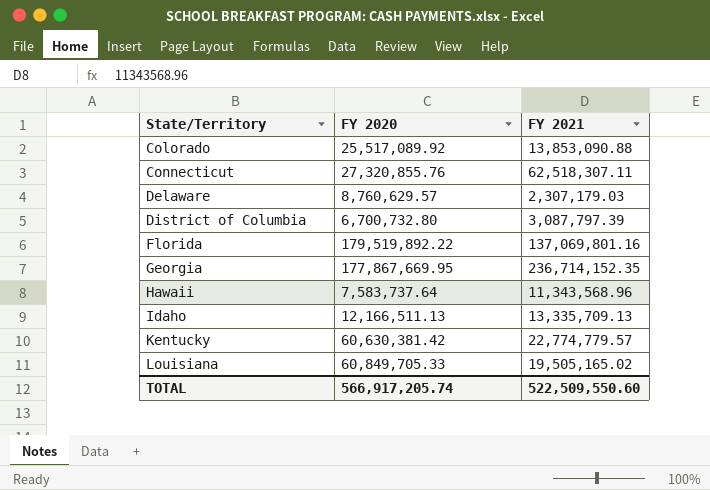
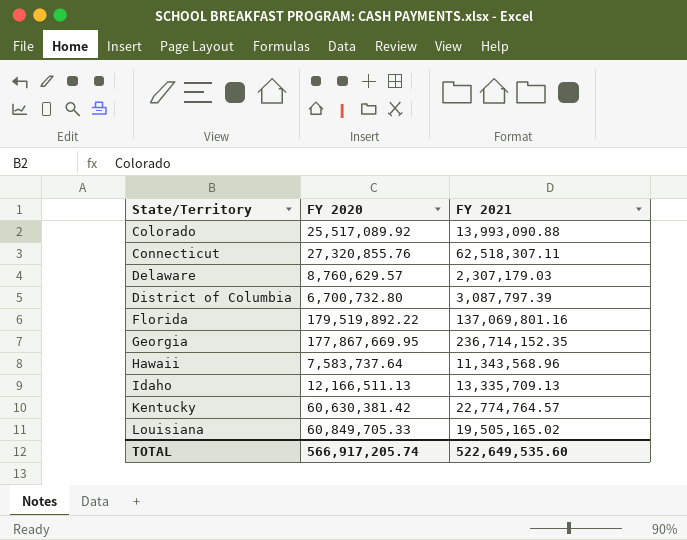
Colorado | FY 2021: 13,853,090.88 -> 13,993,090.88
Kentucky | FY 2021: 22,774,779.57 -> 22,774,764.57
TOTAL | FY 2021: 522,509,550.60 -> 522,649,535.60

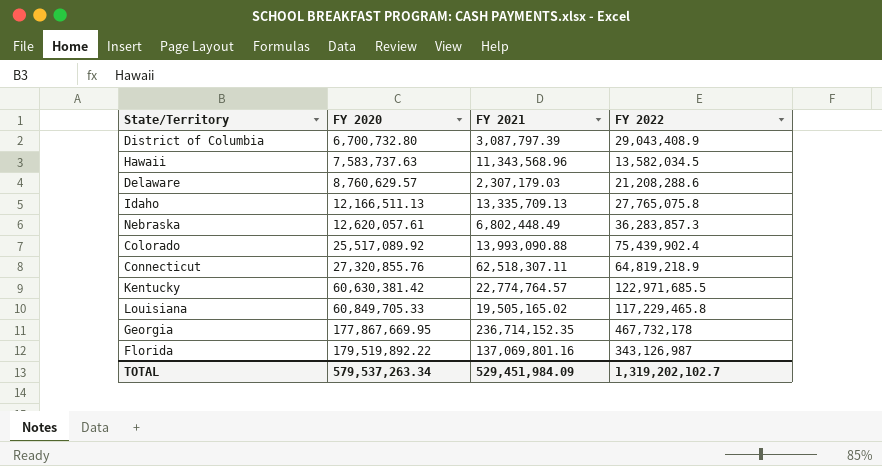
row order: State/Territory ascending -> FY 2020 ascending
column FY 2022 | position: none -> 4
Hawaii | FY 2020: 7,583,737.64 -> 7,583,737.63
row Nebraska: none -> 12,620,057.61 | 6,802,448.49 | 36,283,857.3
TOTAL | FY 2020: 566,917,205.74 -> 579,537,263.34
TOTAL | FY 2021: 522,649,535.60 -> 529,451,984.09

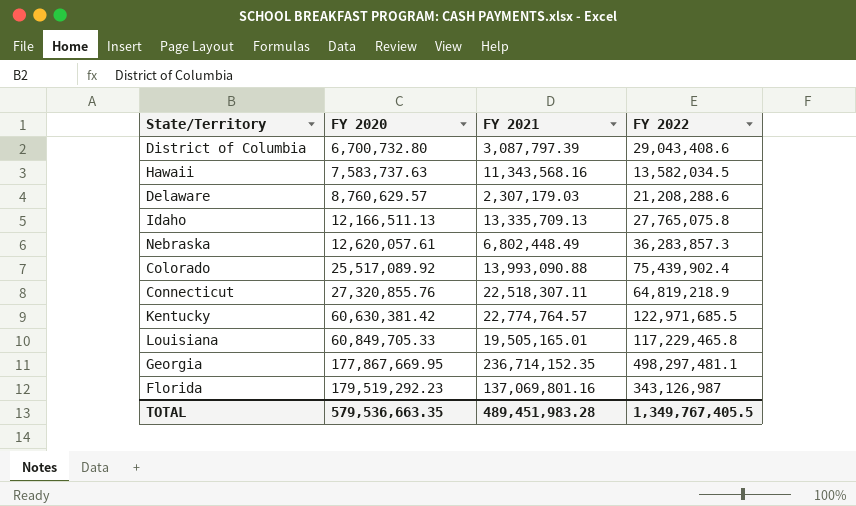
District of Columbia | FY 2022: 29,043,408.9 -> 29,043,408.6
Hawaii | FY 2021: 11,343,568.96 -> 11,343,568.16
Connecticut | FY 2021: 62,518,307.11 -> 22,518,307.11
Louisiana | FY 2021: 19,505,165.02 -> 19,505,165.01
Georgia | FY 2022: 467,732,178 -> 498,297,481.1
Florida | FY 2020: 179,519,892.22 -> 179,519,292.23
TOTAL | FY 2020: 579,537,263.34 -> 579,536,663.35
TOTAL | FY 2021: 529,451,984.09 -> 489,451,983.28
TOTAL | FY 2022: 1,319,202,102.7 -> 1,349,767,405.5

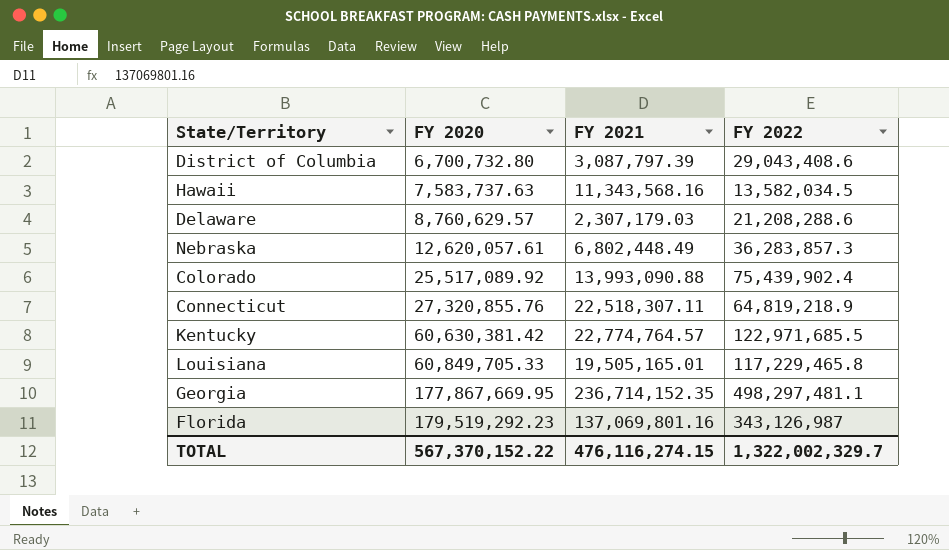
row Idaho: 12,166,511.13 | 13,335,709.13 | 27,765,075.8 -> none
TOTAL | FY 2020: 579,536,663.35 -> 567,370,152.22
TOTAL | FY 2021: 489,451,983.28 -> 476,116,274.15
TOTAL | FY 2022: 1,349,767,405.5 -> 1,322,002,329.7

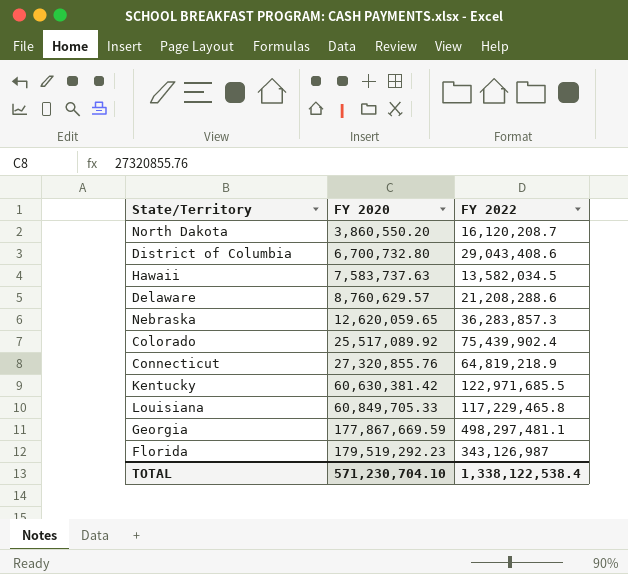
column FY 2021 | position: 3 -> none
row North Dakota: none -> 3,860,550.20 | 16,120,208.7
Nebraska | FY 2020: 12,620,057.61 -> 12,620,059.65
Georgia | FY 2020: 177,867,669.95 -> 177,867,669.59
TOTAL | FY 2020: 567,370,152.22 -> 571,230,704.10
TOTAL | FY 2022: 1,322,002,329.7 -> 1,338,122,538.4

